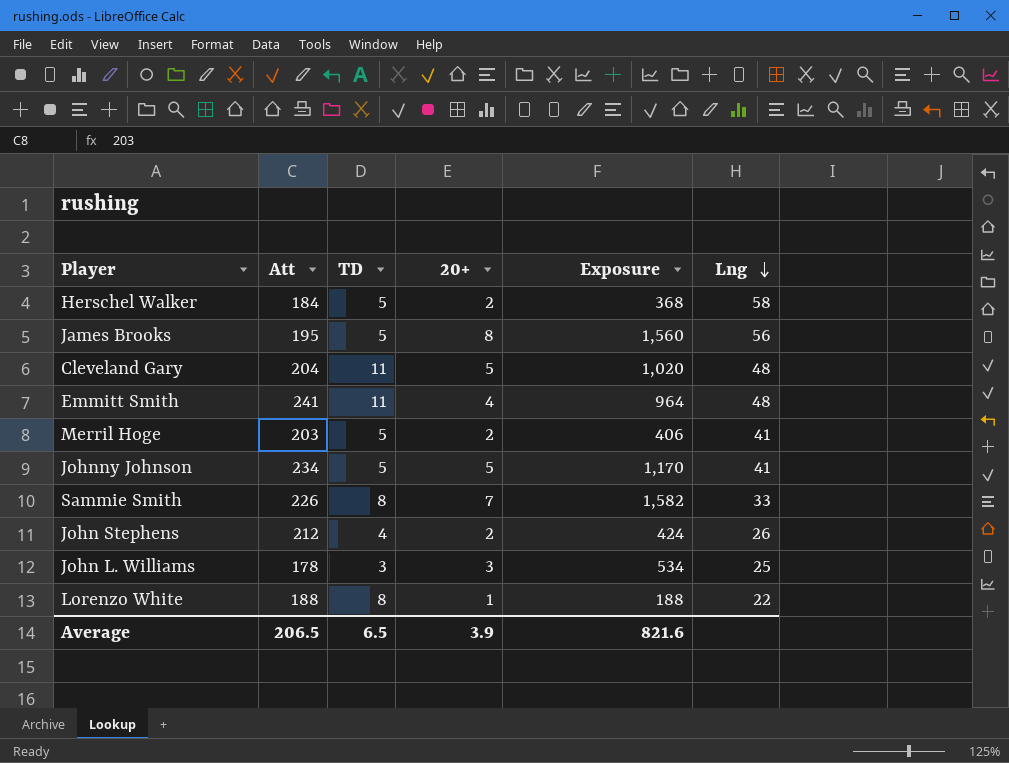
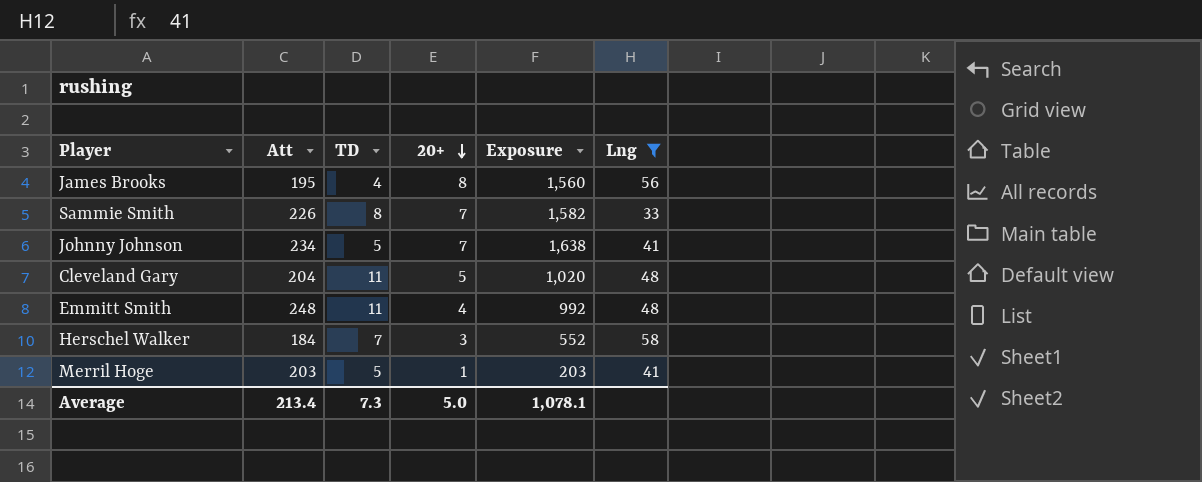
filter: none -> Lng >= 33
row order: Lng descending -> 20+ descending
James Brooks | TD: 5 -> 4
Johnny Johnson | 20+: 5 -> 7
Johnny Johnson | Exposure: 1,170 -> 1,638
Emmitt Smith | Att: 241 -> 248
Emmitt Smith | Exposure: 964 -> 992
Herschel Walker | TD: 5 -> 7
Herschel Walker | 20+: 2 -> 3
Herschel Walker | Exposure: 368 -> 552
Merril Hoge | 20+: 2 -> 1
Merril Hoge | Exposure: 406 -> 203
Average | Att: 206.5 -> 213.4
Average | TD: 6.5 -> 7.3
Average | 20+: 3.9 -> 5.0
Average | Exposure: 821.6 -> 1,078.1

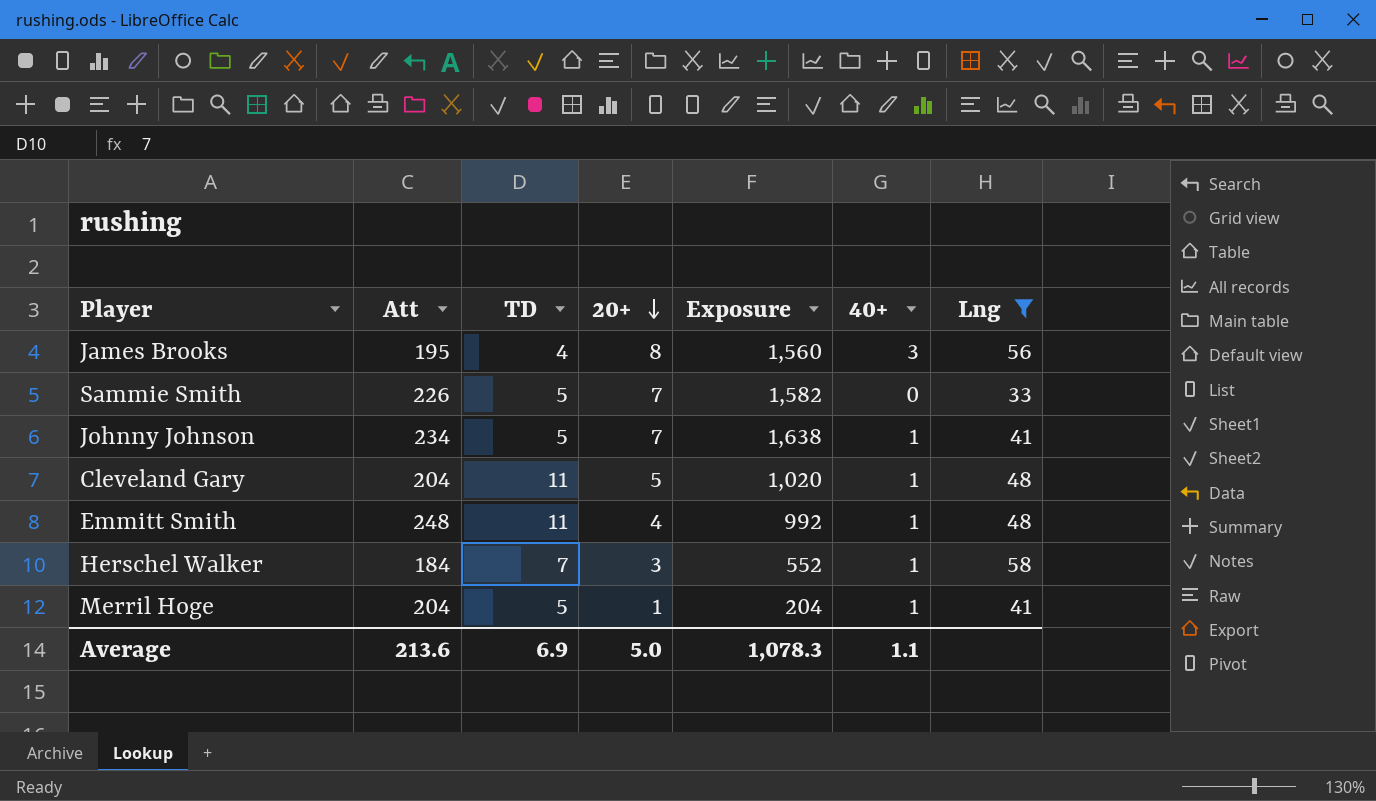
column 40+ | position: none -> 6
Sammie Smith | TD: 8 -> 5
Merril Hoge | Att: 203 -> 204
Merril Hoge | Exposure: 203 -> 204
Average | Att: 213.4 -> 213.6
Average | TD: 7.3 -> 6.9
Average | Exposure: 1,078.1 -> 1,078.3

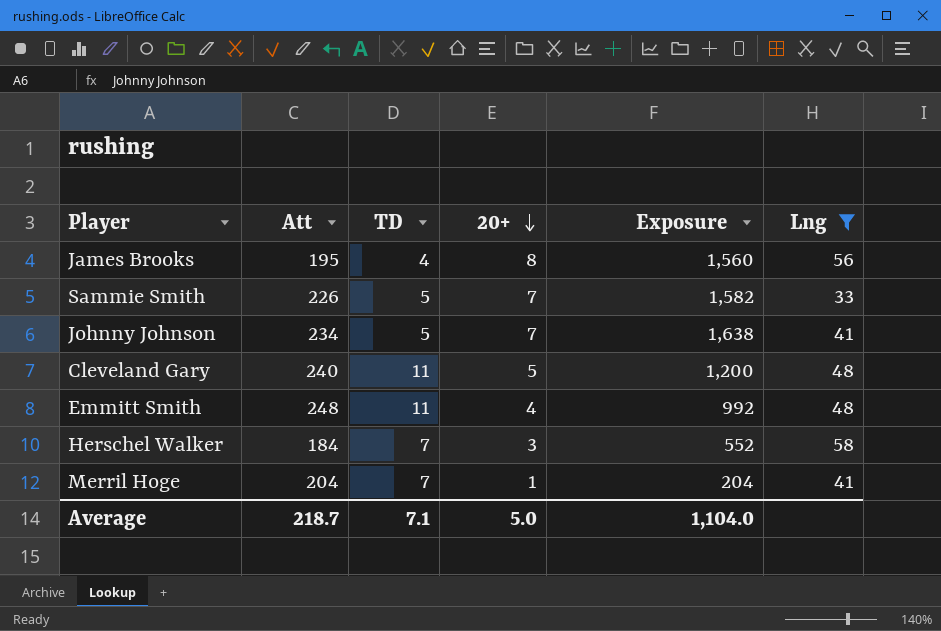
column 40+ | position: 6 -> none
Cleveland Gary | Att: 204 -> 240
Cleveland Gary | Exposure: 1,020 -> 1,200
Merril Hoge | TD: 5 -> 7
Average | Att: 213.6 -> 218.7
Average | TD: 6.9 -> 7.1
Average | Exposure: 1,078.3 -> 1,104.0

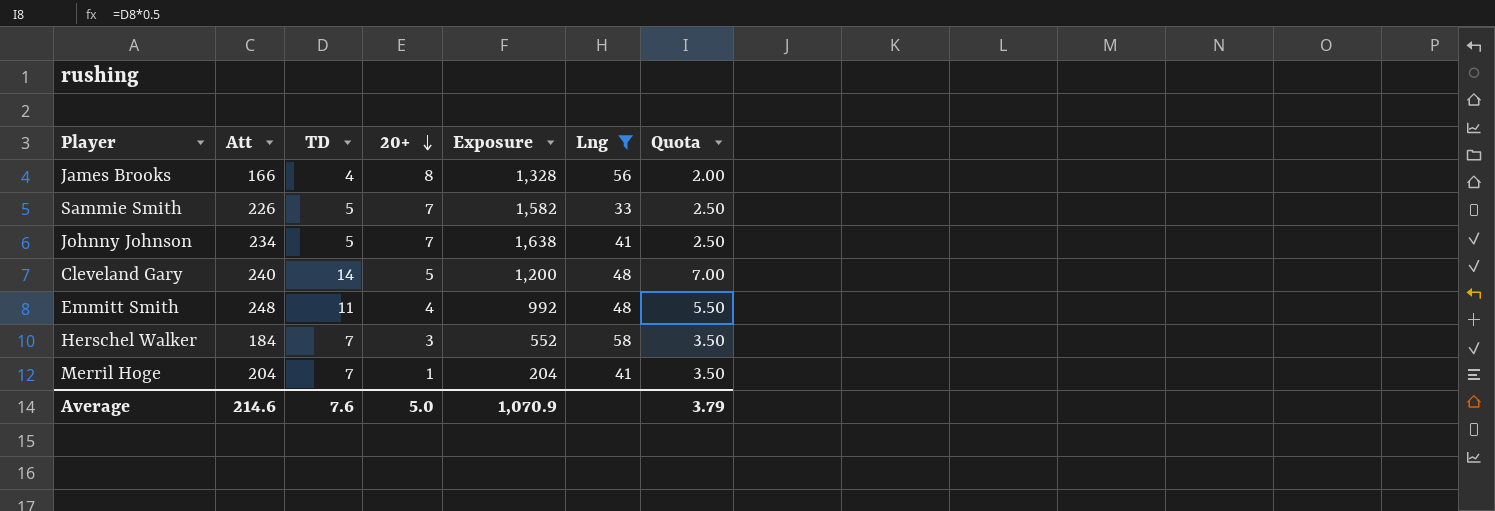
column Quota | formula: none -> [TD] * 0.5
James Brooks | Att: 195 -> 166
James Brooks | Exposure: 1,560 -> 1,328
Cleveland Gary | TD: 11 -> 14
Average | Att: 218.7 -> 214.6
Average | TD: 7.1 -> 7.6
Average | Exposure: 1,104.0 -> 1,070.9

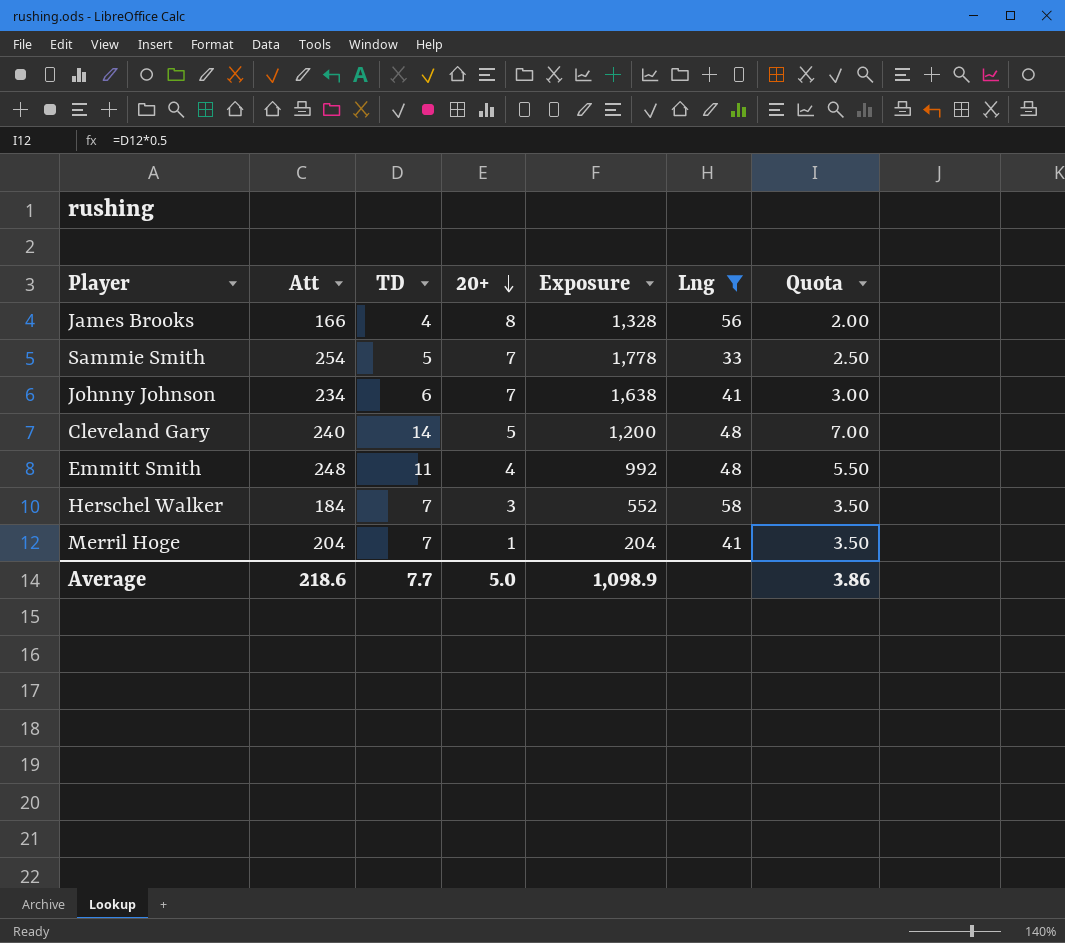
Sammie Smith | Att: 226 -> 254
Sammie Smith | Exposure: 1,582 -> 1,778
Johnny Johnson | TD: 5 -> 6
Johnny Johnson | Quota: 2.50 -> 3.00
Average | Att: 214.6 -> 218.6
Average | TD: 7.6 -> 7.7
Average | Exposure: 1,070.9 -> 1,098.9
Average | Quota: 3.79 -> 3.86

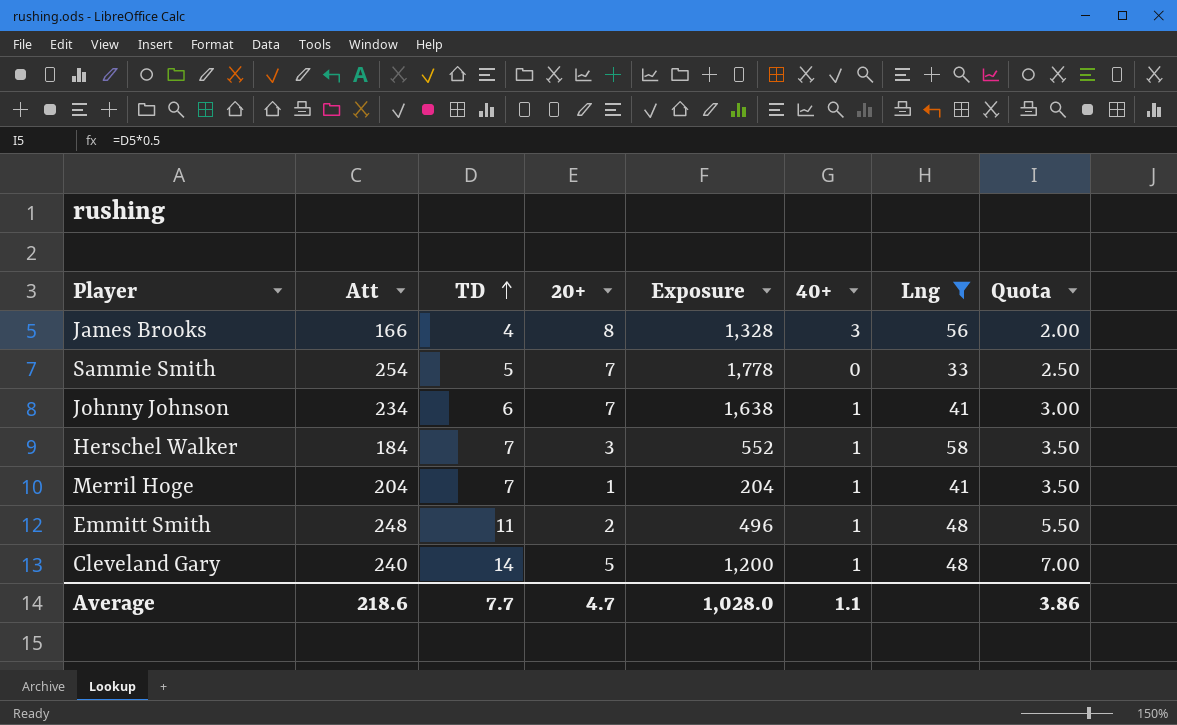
row order: 20+ descending -> TD ascending
column 40+ | position: none -> 6
Emmitt Smith | 20+: 4 -> 2
Emmitt Smith | Exposure: 992 -> 496
Average | 20+: 5.0 -> 4.7
Average | Exposure: 1,098.9 -> 1,028.0

